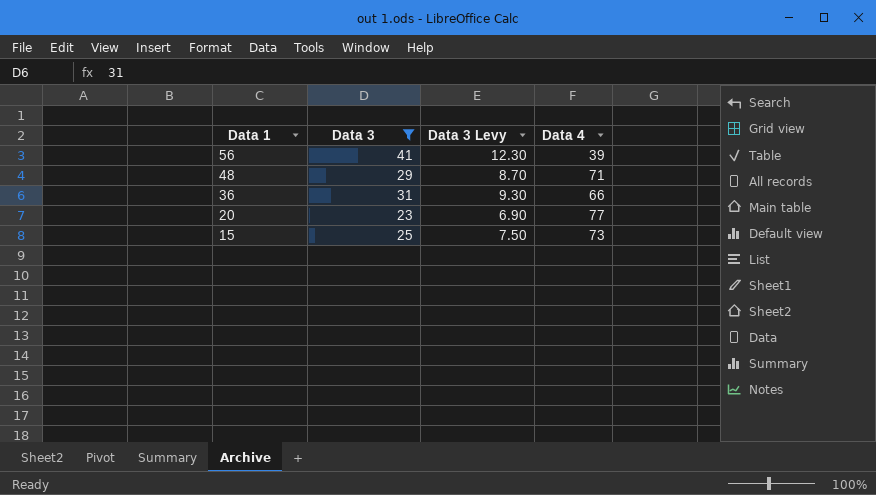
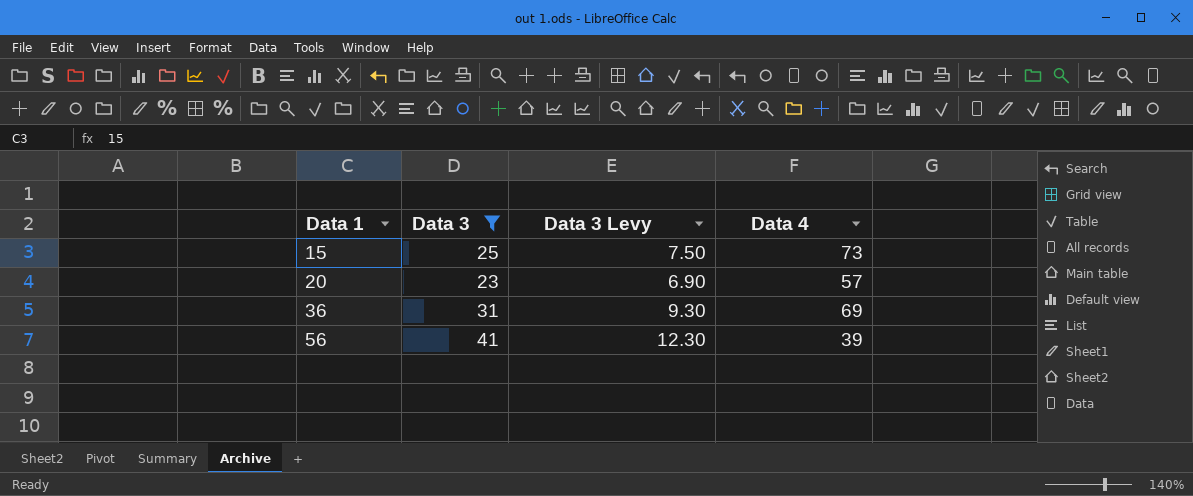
row order: Data 1 descending -> Data 1 ascending
row 48: 29 | 8.70 | 71 -> none
20 | Data 4: 77 -> 57
36 | Data 4: 66 -> 69

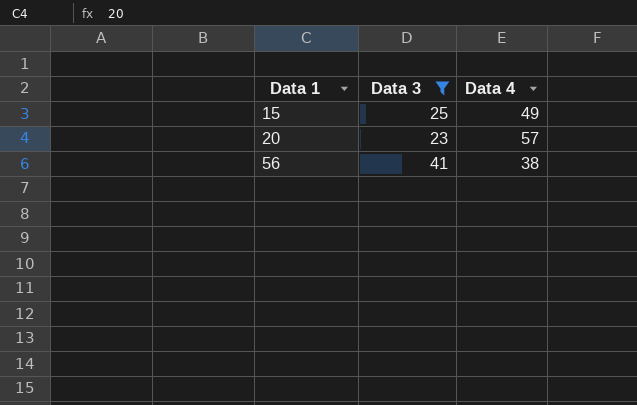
column Data 3 Levy | formula: [Data 3] * 0.3 -> none
row 36: 31 | 9.30 | 69 -> none
15 | Data 4: 73 -> 49
56 | Data 4: 39 -> 38

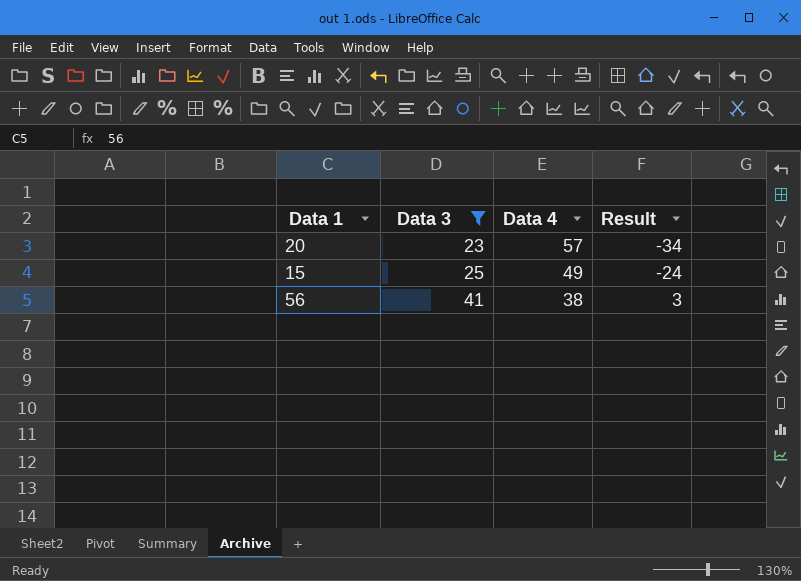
row order: Data 1 ascending -> Data 3 ascending
column Result | formula: none -> [Data 3] - [Data 4]

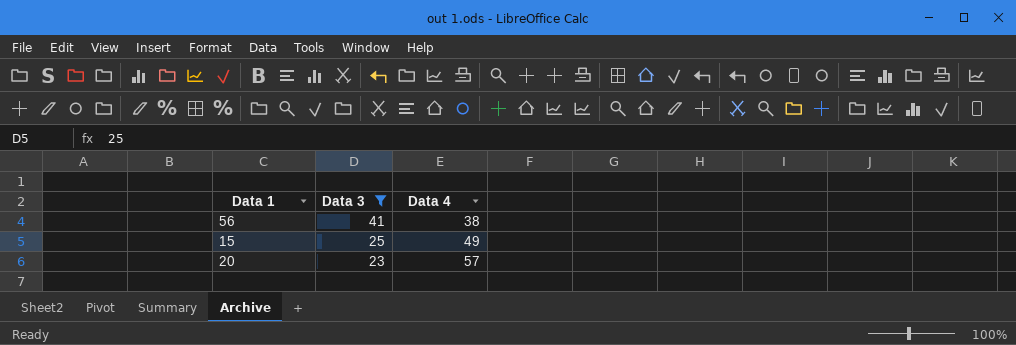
row order: Data 3 ascending -> Data 3 descending
column Result | formula: [Data 3] - [Data 4] -> none

